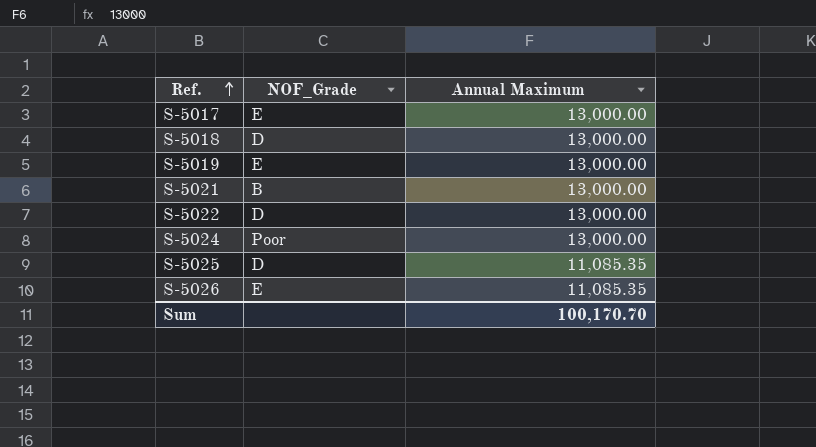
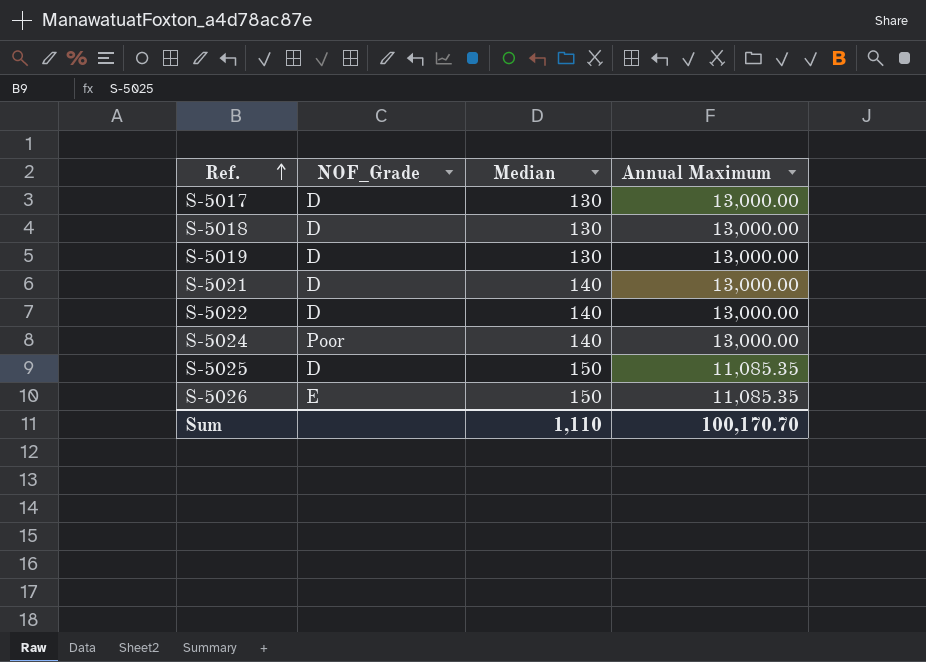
column Median | position: none -> 3
S-5017 | NOF_Grade: E -> D
S-5019 | NOF_Grade: E -> D
S-5021 | NOF_Grade: B -> D

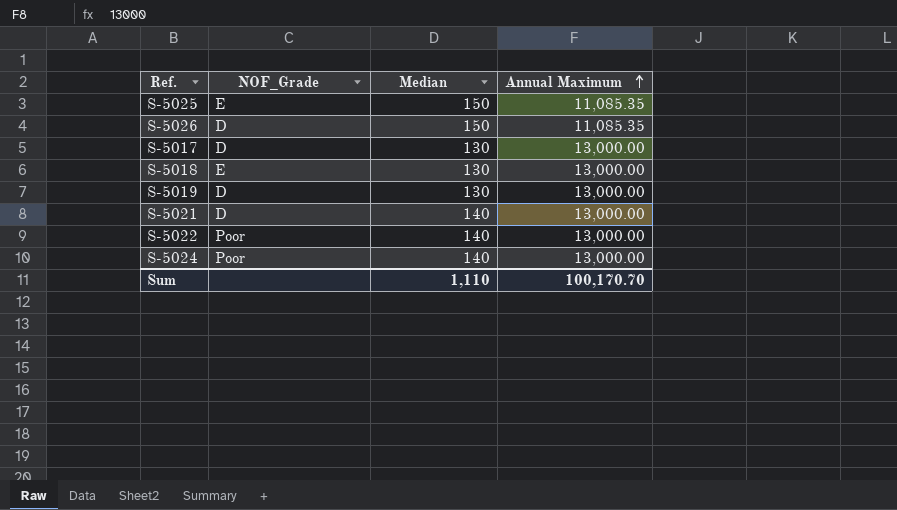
row order: Ref. ascending -> Annual Maximum ascending
S-5025 | NOF_Grade: D -> E
S-5026 | NOF_Grade: E -> D
S-5018 | NOF_Grade: D -> E
S-5022 | NOF_Grade: D -> Poor

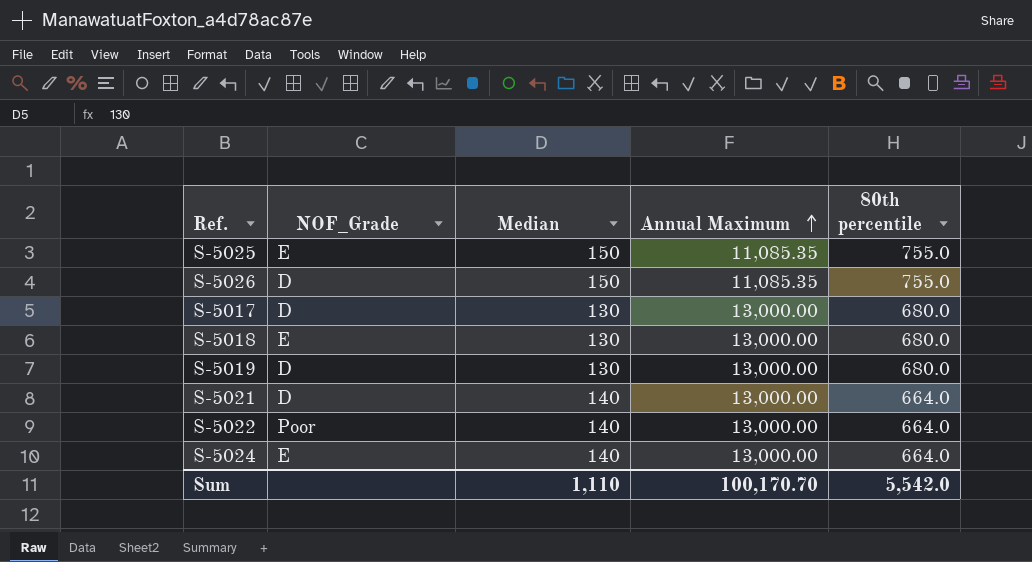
column 80th percentile | position: none -> 5
S-5024 | NOF_Grade: Poor -> E

